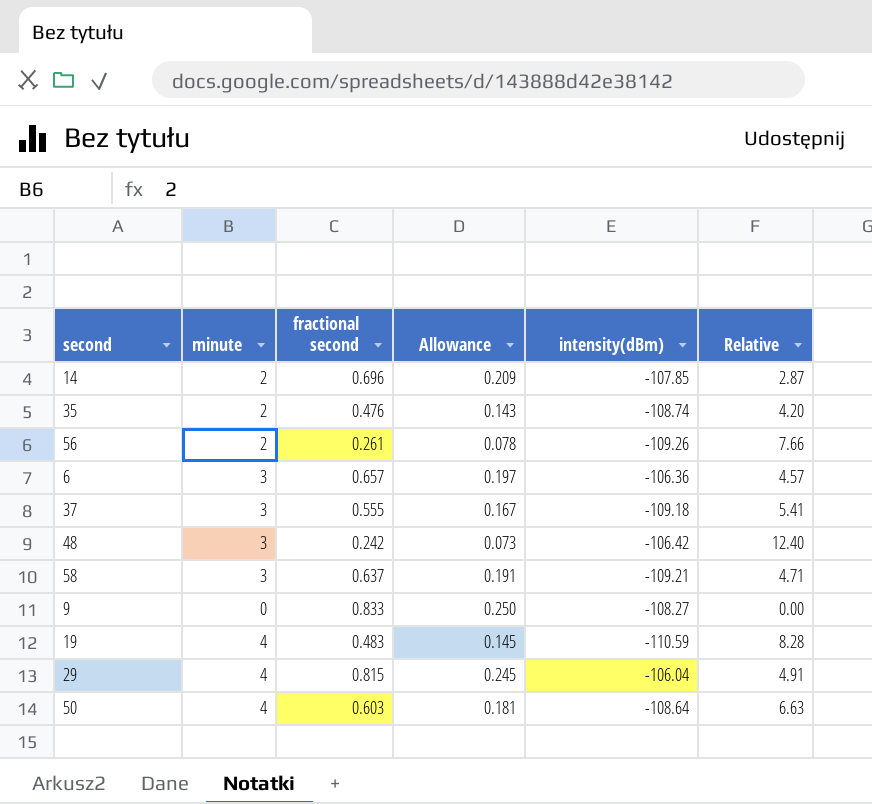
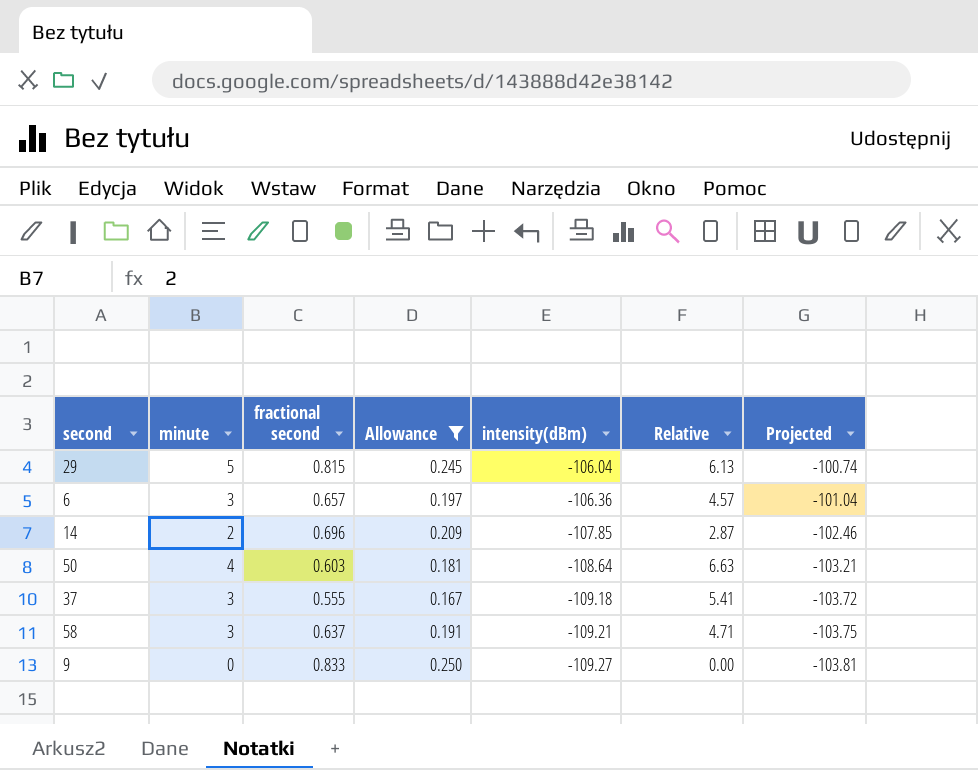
filter: none -> Allowance >= 0.167
row order: none -> intensity(dBm) descending
column Projected | formula: none -> [intensity(dBm)] * 0.95
29 | minute: 4 -> 5
29 | Relative: 4.91 -> 6.13
9 | intensity(dBm): -108.27 -> -109.27

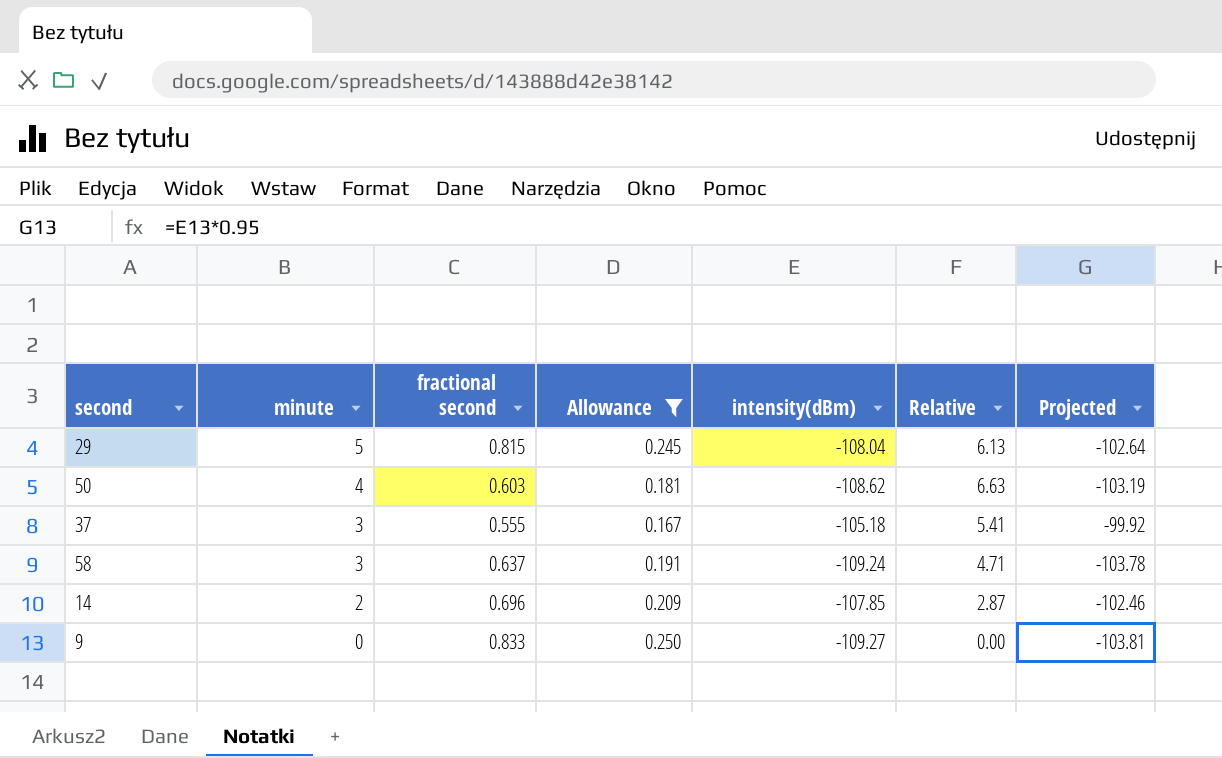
row order: intensity(dBm) descending -> minute descending
row 6: 3 | 0.657 | 0.197 | -106.36 | 4.57 | -101.04 -> none
29 | intensity(dBm): -106.04 -> -108.04
29 | Projected: -100.74 -> -102.64
50 | intensity(dBm): -108.64 -> -108.62
50 | Projected: -103.21 -> -103.19
37 | intensity(dBm): -109.18 -> -105.18
37 | Projected: -103.72 -> -99.92
58 | intensity(dBm): -109.21 -> -109.24
58 | Projected: -103.75 -> -103.78

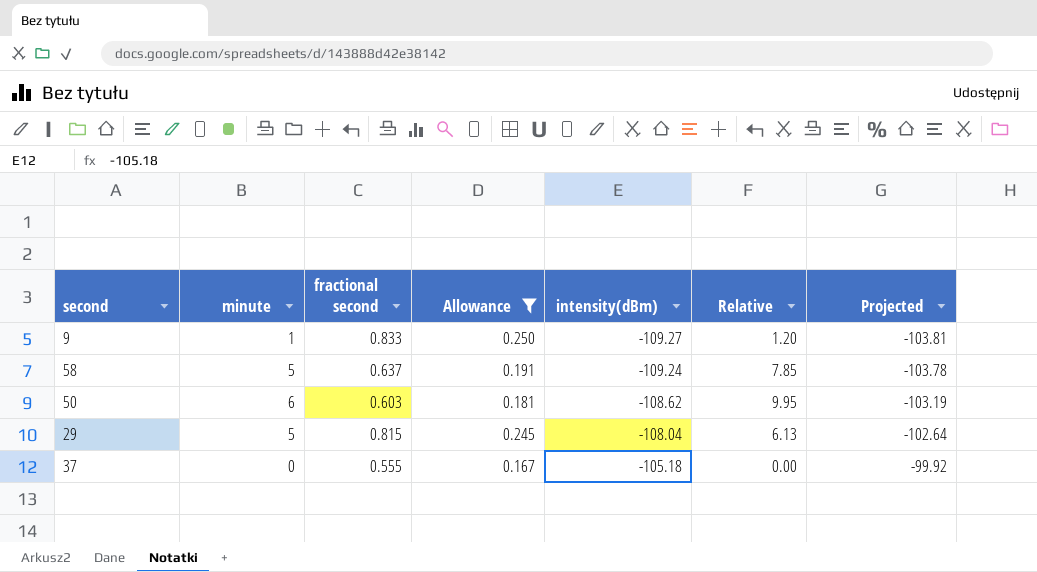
row order: minute descending -> intensity(dBm) ascending
row 14: 2 | 0.696 | 0.209 | -107.85 | 2.87 | -102.46 -> none
9 | minute: 0 -> 1
9 | Relative: 0.00 -> 1.20
58 | minute: 3 -> 5
58 | Relative: 4.71 -> 7.85
50 | minute: 4 -> 6
50 | Relative: 6.63 -> 9.95
37 | minute: 3 -> 0
37 | Relative: 5.41 -> 0.00

